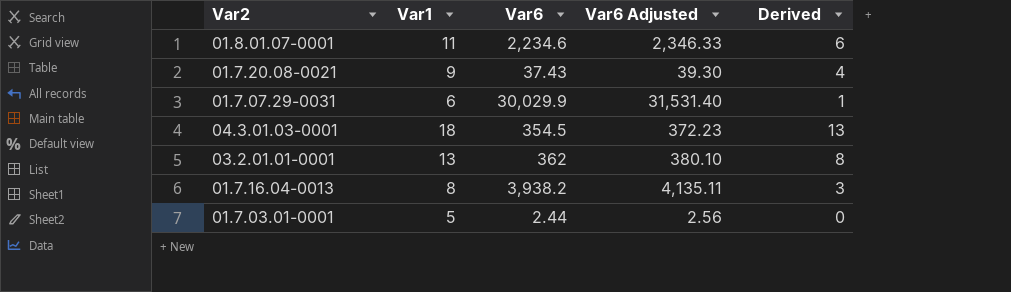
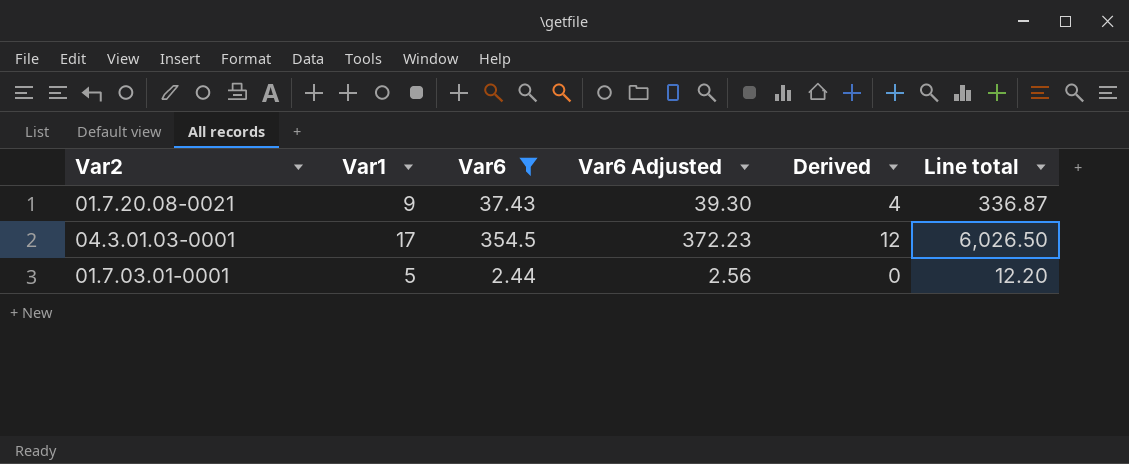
filter: none -> Var6 <= 354.5
column Line total | formula: none -> [Var1] * [Var6]
04.3.01.03-0001 | Var1: 18 -> 17
04.3.01.03-0001 | Derived: 13 -> 12

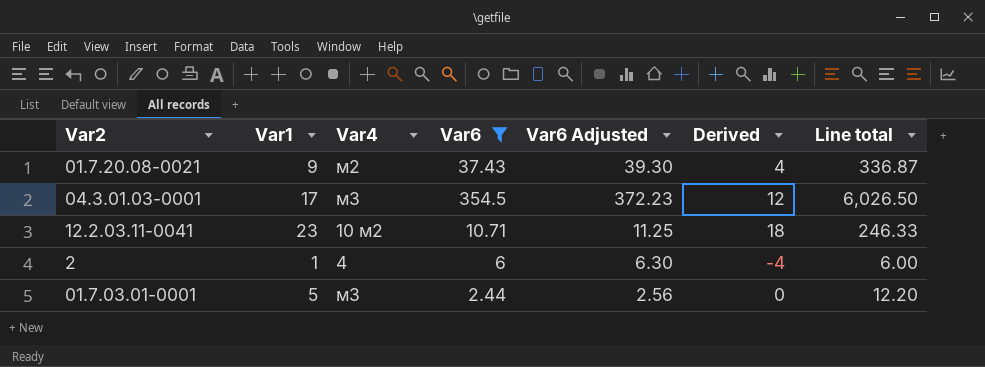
column Var4 | position: none -> 3
row 12.2.03.11-0041: none -> 23 | 10 м2 | 10.71 | 11.25 | 18 | 246.33
row 2: none -> 1 | 4 | 6 | 6.30 | -4 | 6.00

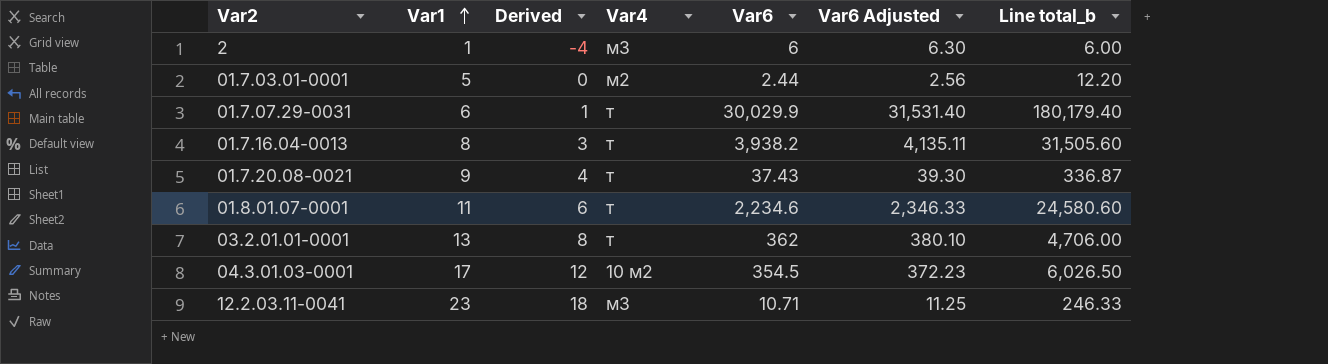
filter: Var6 <= 354.5 -> none
row order: none -> Var1 ascending
column Derived | position: 6 -> 3
column name: Line total -> Line total_b
2 | Var4: 4 -> м3
01.7.03.01-0001 | Var4: м3 -> м2
01.7.20.08-0021 | Var4: м2 -> т
04.3.01.03-0001 | Var4: м3 -> 10 м2
12.2.03.11-0041 | Var4: 10 м2 -> м3

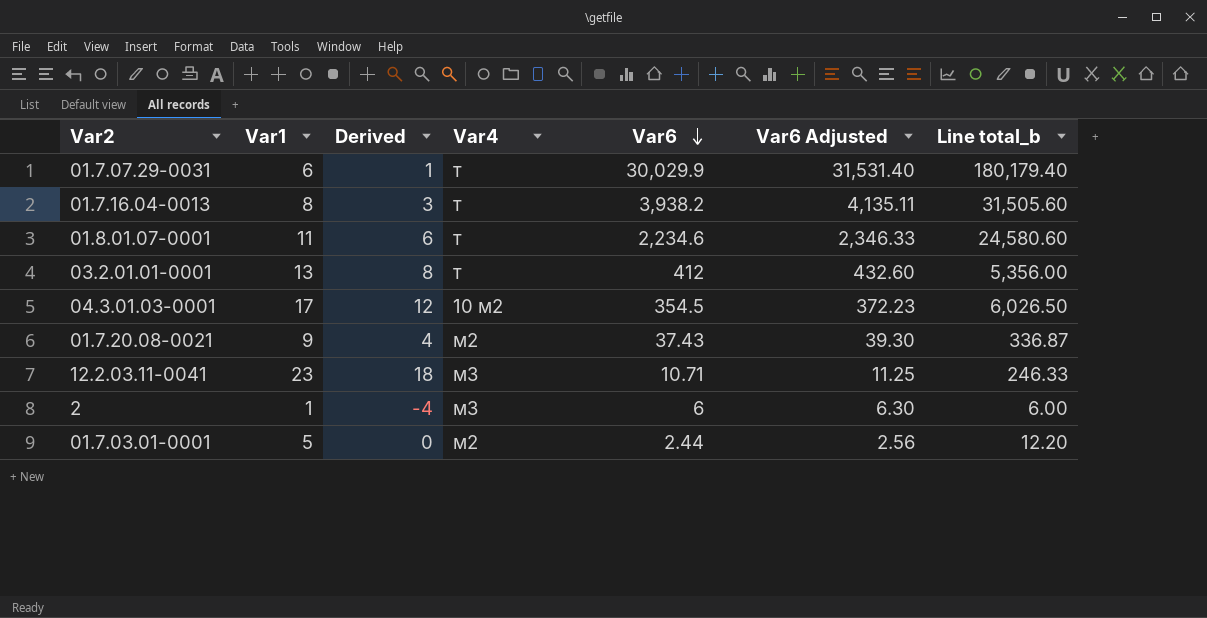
row order: Var1 ascending -> Var6 descending
03.2.01.01-0001 | Var6: 362 -> 412
03.2.01.01-0001 | Var6 Adjusted: 380.10 -> 432.60
03.2.01.01-0001 | Line total_b: 4,706.00 -> 5,356.00
01.7.20.08-0021 | Var4: т -> м2

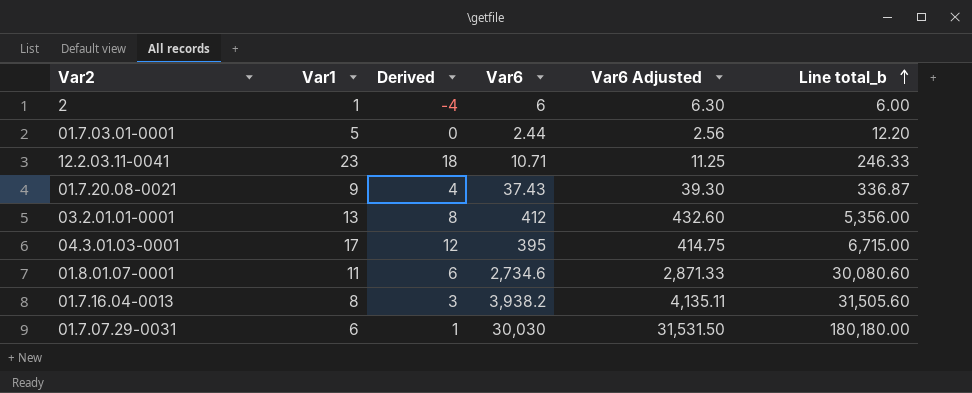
row order: Var6 descending -> Line total_b ascending
column Var4 | position: 4 -> none
04.3.01.03-0001 | Var6: 354.5 -> 395
04.3.01.03-0001 | Var6 Adjusted: 372.23 -> 414.75
04.3.01.03-0001 | Line total_b: 6,026.50 -> 6,715.00
01.8.01.07-0001 | Var6: 2,234.6 -> 2,734.6
01.8.01.07-0001 | Var6 Adjusted: 2,346.33 -> 2,871.33
01.8.01.07-0001 | Line total_b: 24,580.60 -> 30,080.60
01.7.07.29-0031 | Var6: 30,029.9 -> 30,030
01.7.07.29-0031 | Var6 Adjusted: 31,531.40 -> 31,531.50
01.7.07.29-0031 | Line total_b: 180,179.40 -> 180,180.00

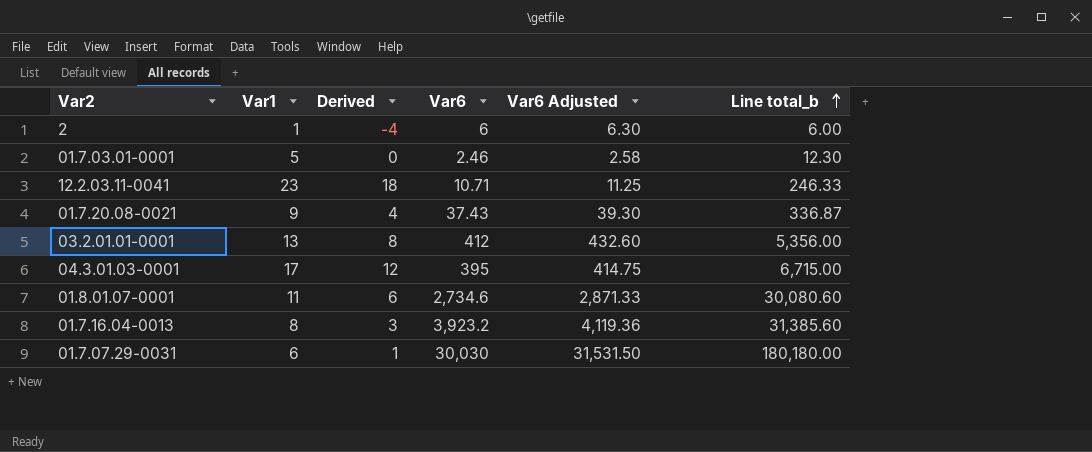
01.7.03.01-0001 | Var6: 2.44 -> 2.46
01.7.03.01-0001 | Var6 Adjusted: 2.56 -> 2.58
01.7.03.01-0001 | Line total_b: 12.20 -> 12.30
01.7.16.04-0013 | Var6: 3,938.2 -> 3,923.2
01.7.16.04-0013 | Var6 Adjusted: 4,135.11 -> 4,119.36
01.7.16.04-0013 | Line total_b: 31,505.60 -> 31,385.60

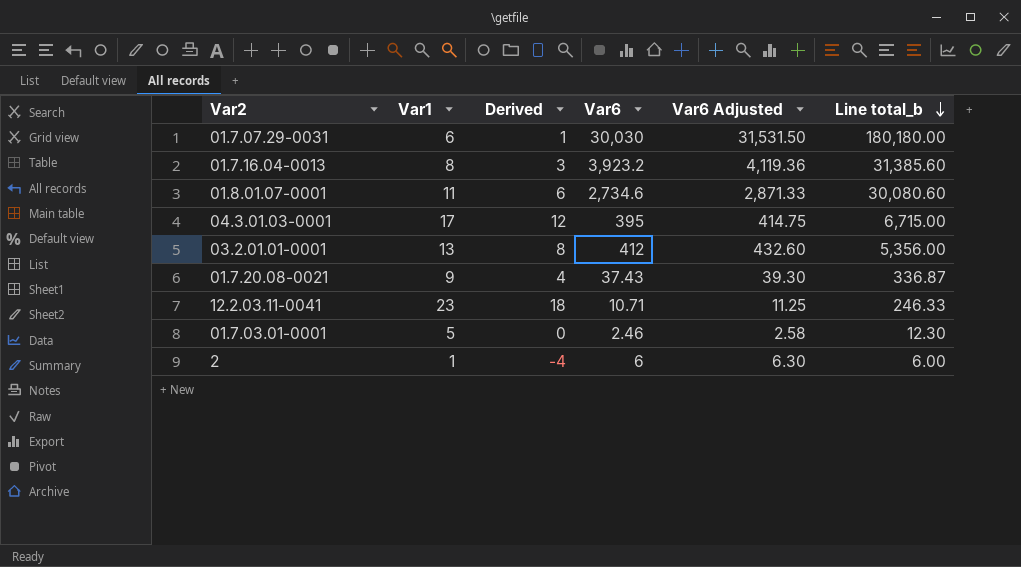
row order: Line total_b ascending -> Line total_b descending

